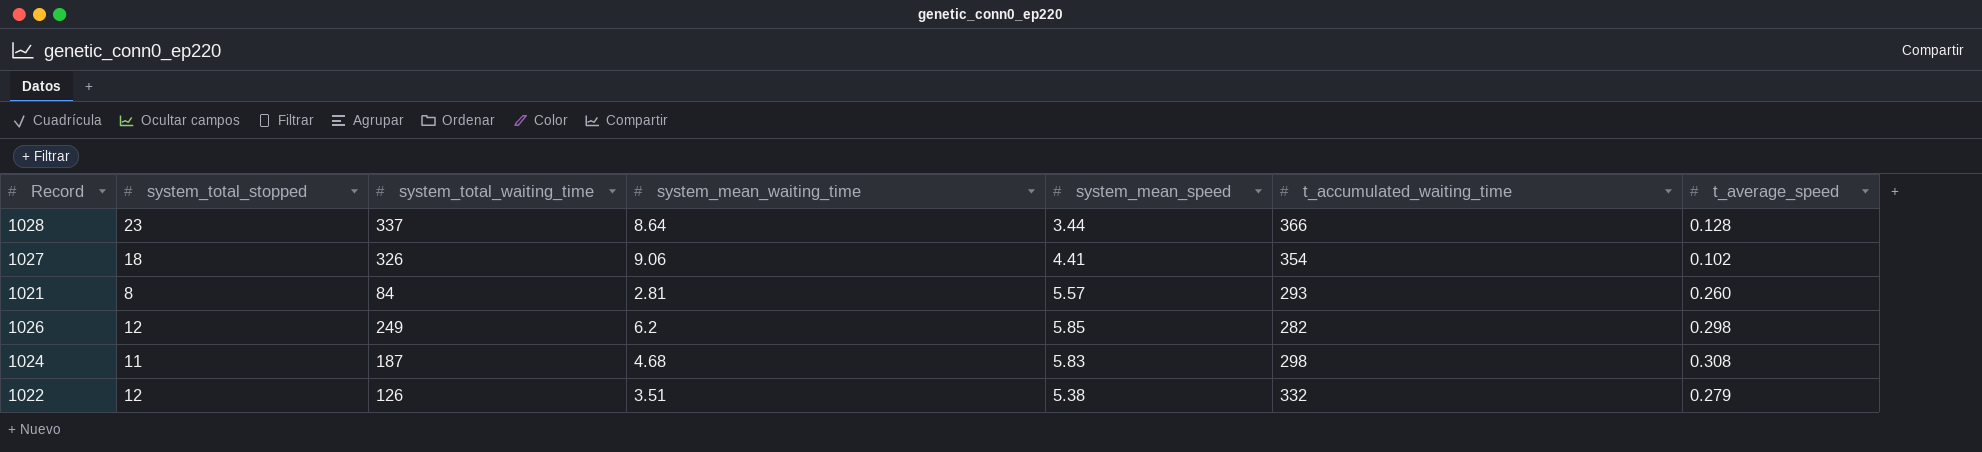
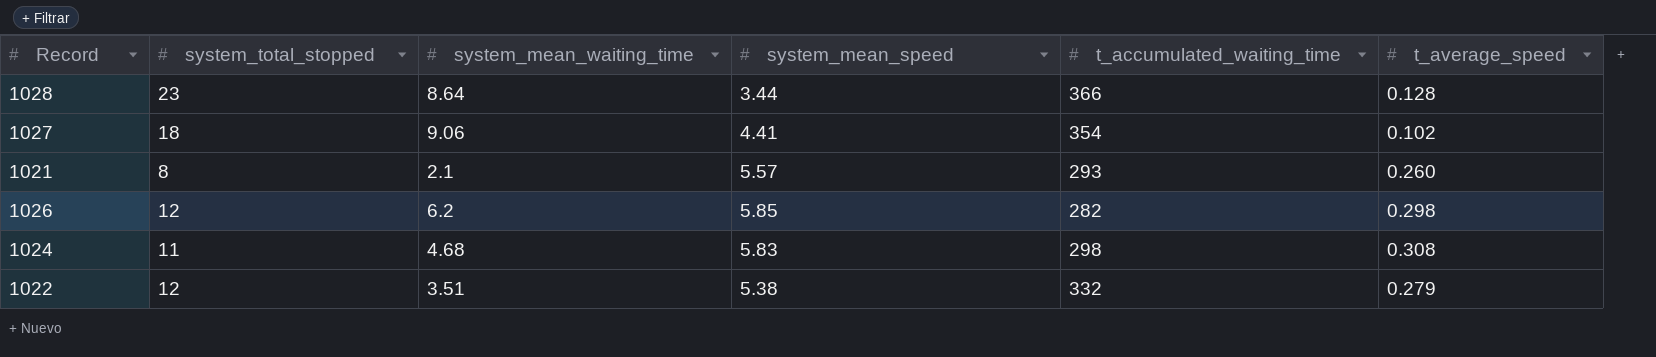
column system_total_waiting_time | position: 3 -> none
1021 | system_mean_waiting_time: 2.81 -> 2.1

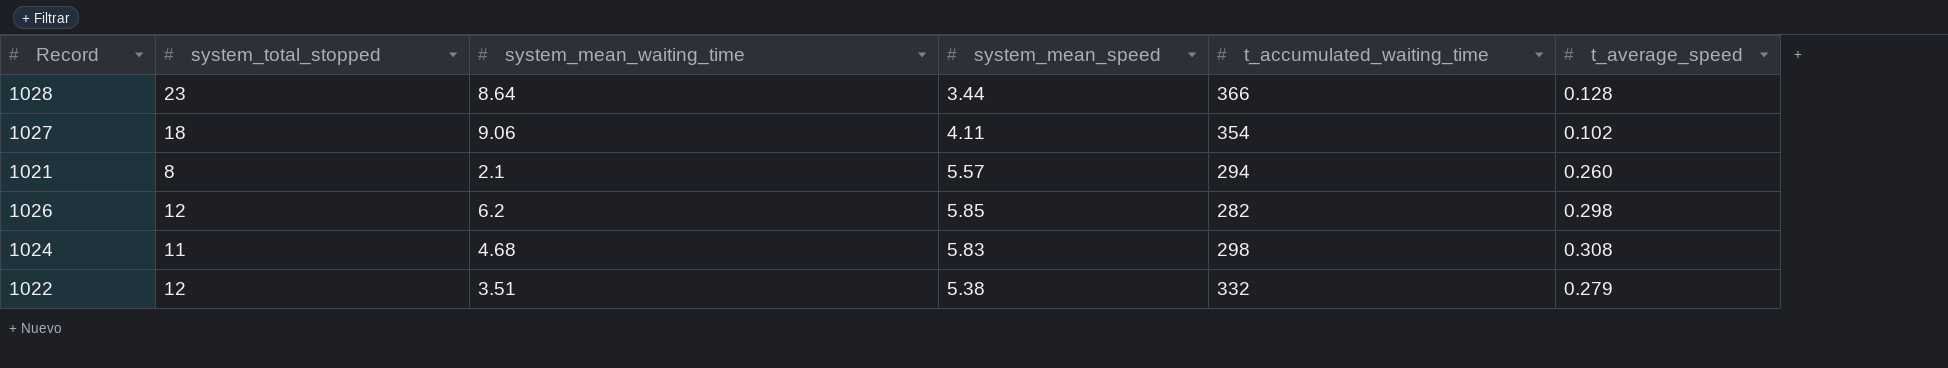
1027 | system_mean_speed: 4.41 -> 4.11
1021 | t_accumulated_waiting_time: 293 -> 294

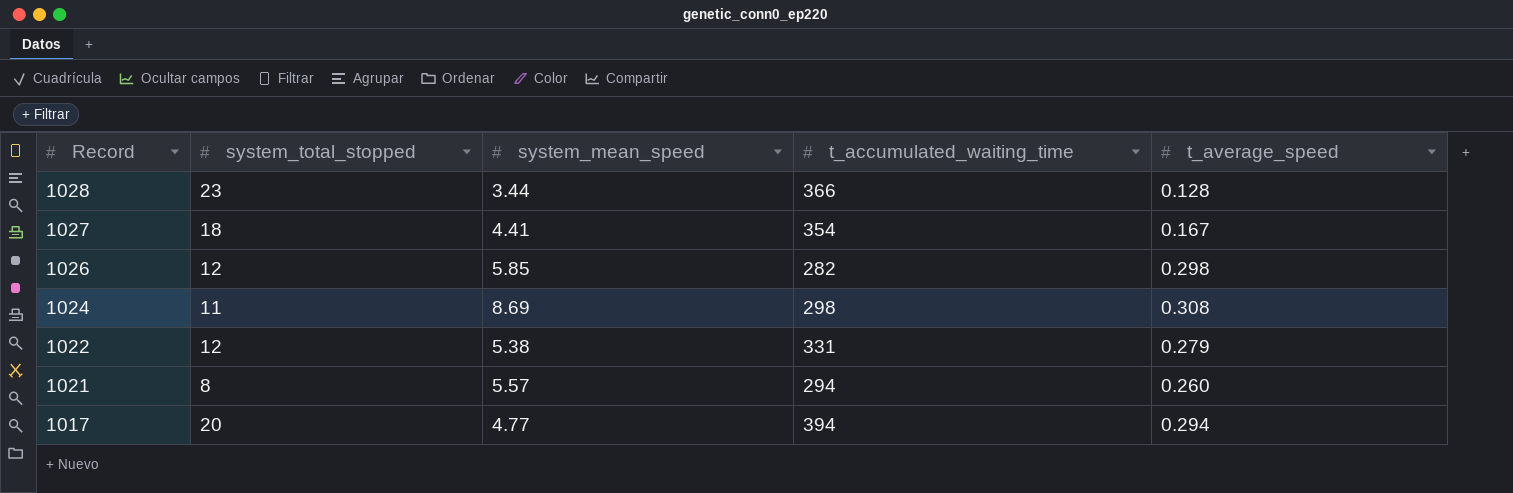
row order: none -> Record descending
column system_mean_waiting_time | position: 3 -> none
1027 | system_mean_speed: 4.11 -> 4.41
1027 | t_average_speed: 0.102 -> 0.167
1024 | system_mean_speed: 5.83 -> 8.69
1022 | t_accumulated_waiting_time: 332 -> 331
row 1017: none -> 20 | 4.77 | 394 | 0.294

